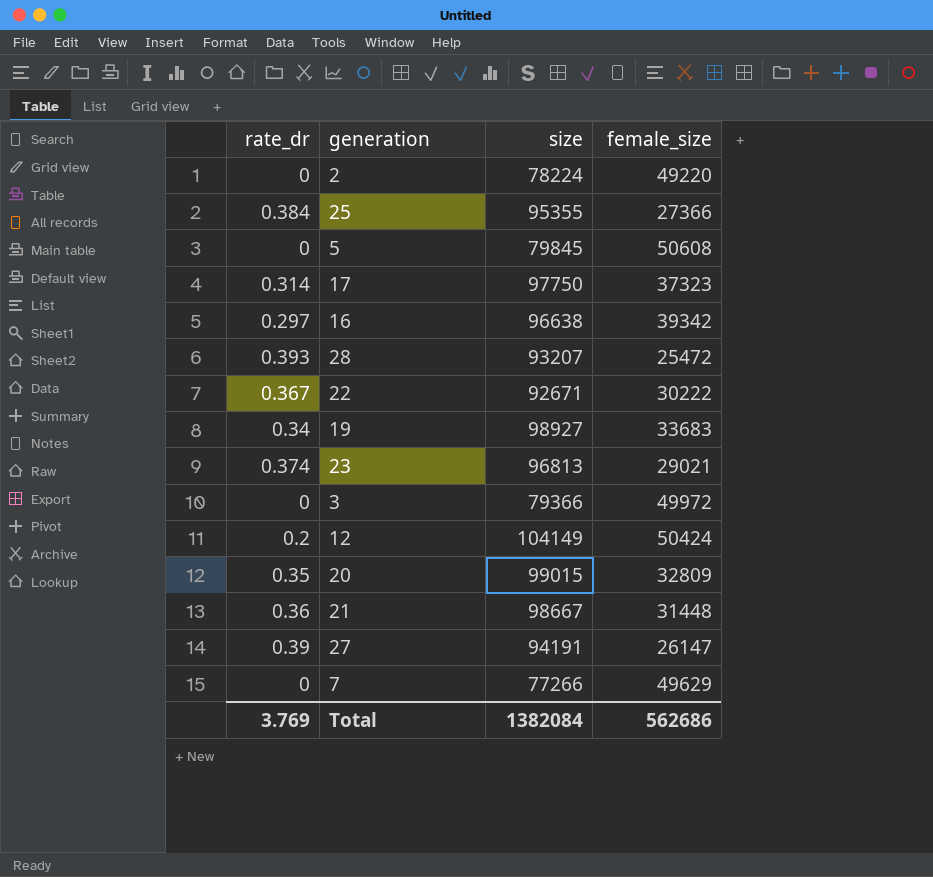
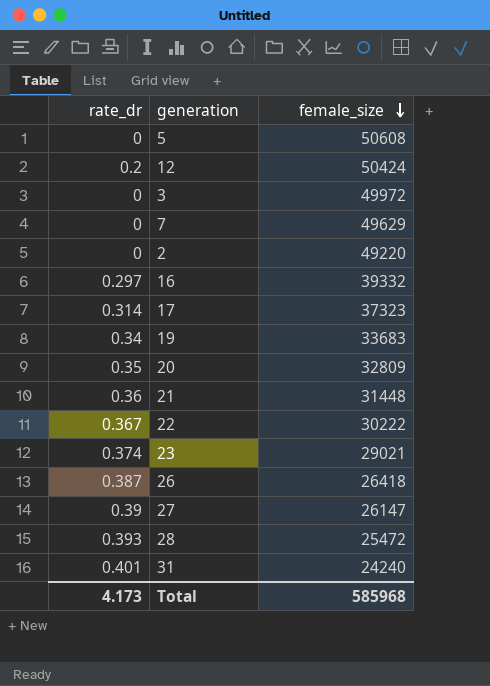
row order: none -> female_size descending
column size | position: 3 -> none
row 25: 0.384 | 95355 | 27366 -> none
16 | female_size: 39342 -> 39332
row 26: none -> 0.387 | 26418
row 31: none -> 0.401 | 24240
Total | rate_dr: 3.769 -> 4.173
Total | female_size: 562686 -> 585968

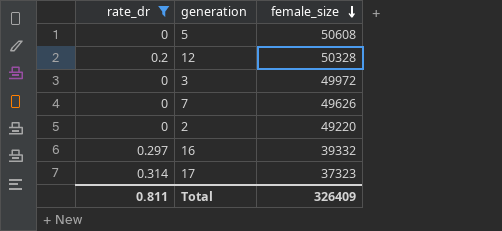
filter: none -> rate_dr <= 0.314
12 | female_size: 50424 -> 50328
7 | female_size: 49629 -> 49626
Total | rate_dr: 4.173 -> 0.811
Total | female_size: 585968 -> 326409

